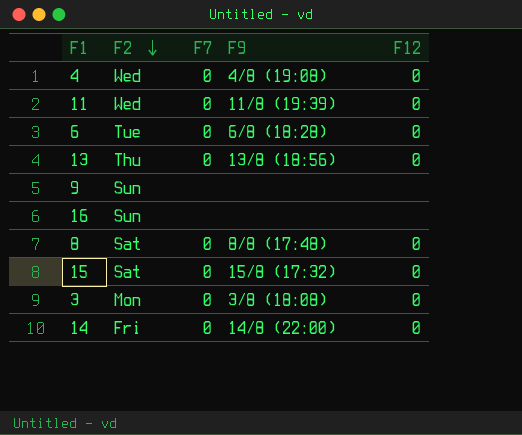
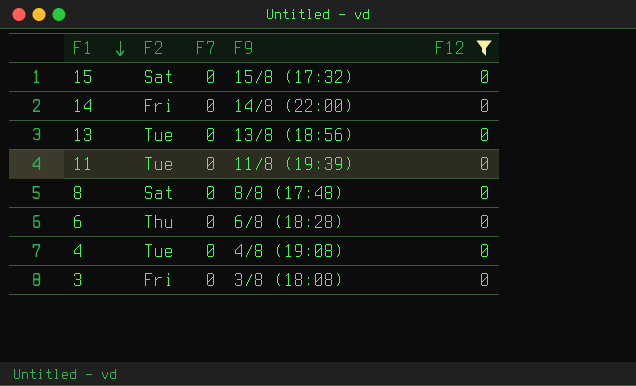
filter: none -> F12 = 0
row order: F2 descending -> F1 descending
13 | F2: Thu -> Tue
11 | F2: Wed -> Tue
6 | F2: Tue -> Thu
4 | F2: Wed -> Tue
3 | F2: Mon -> Fri

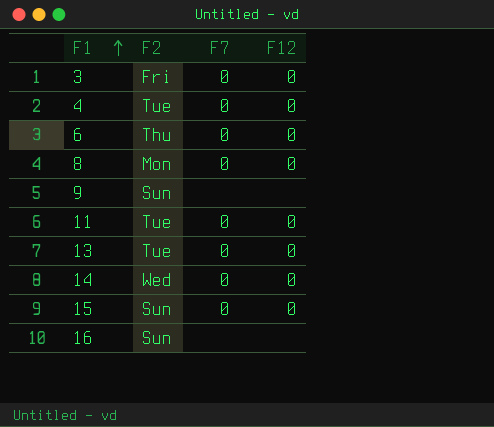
filter: F12 = 0 -> none
row order: F1 descending -> F1 ascending
column F9 | position: 4 -> none
8 | F2: Sat -> Mon
14 | F2: Fri -> Wed
15 | F2: Sat -> Sun

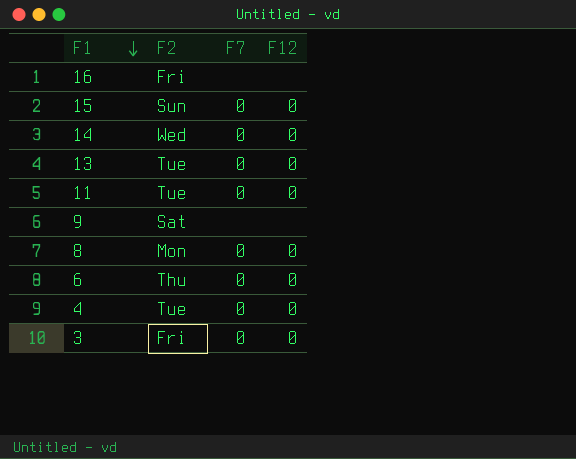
row order: F1 ascending -> F1 descending
16 | F2: Sun -> Fri
9 | F2: Sun -> Sat

